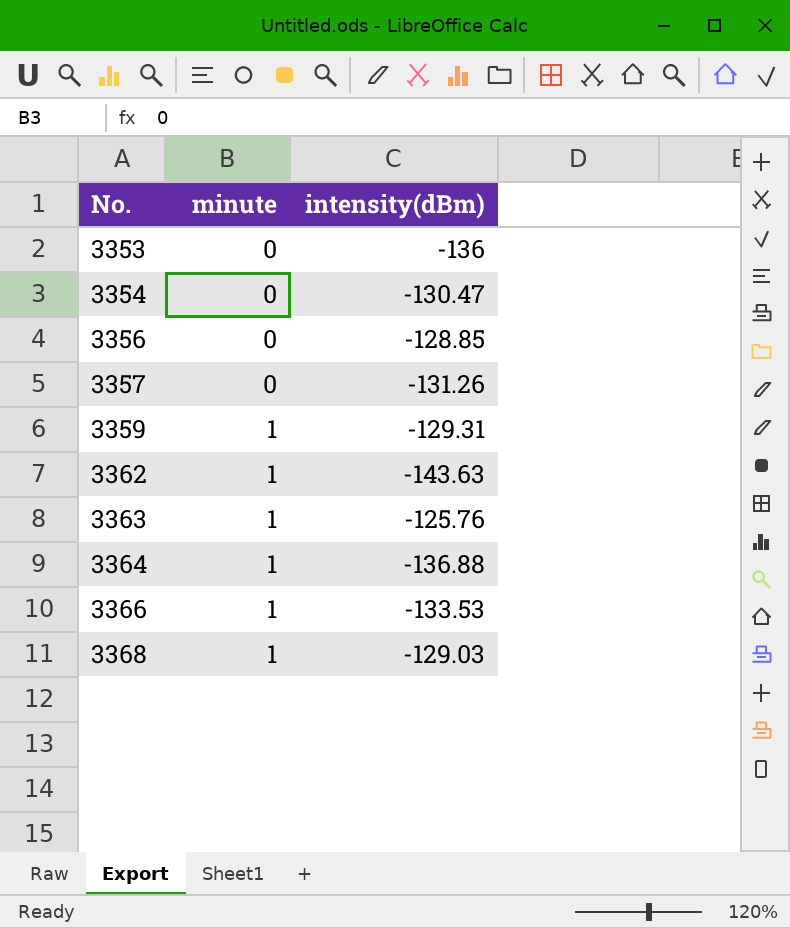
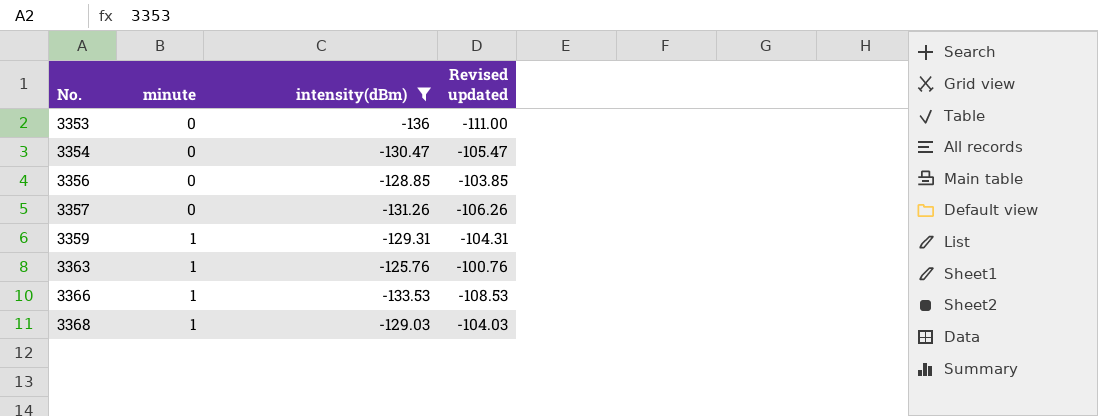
filter: none -> intensity(dBm) >= -136
column Revised updated | formula: none -> [intensity(dBm)] + 25

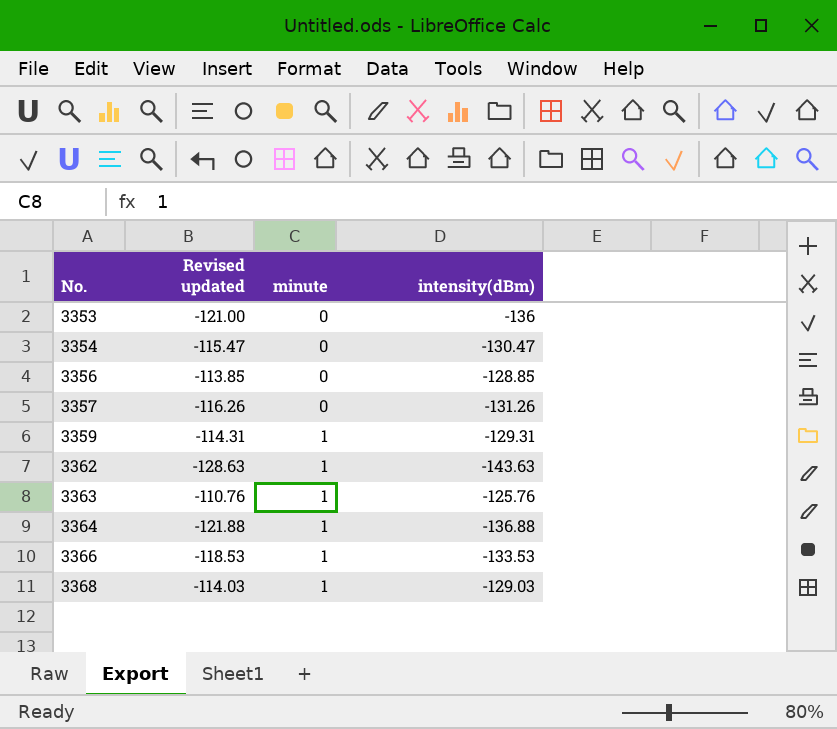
filter: intensity(dBm) >= -136 -> none
column Revised updated | formula: [intensity(dBm)] + 25 -> [intensity(dBm)] + 15
column Revised updated | position: 4 -> 2

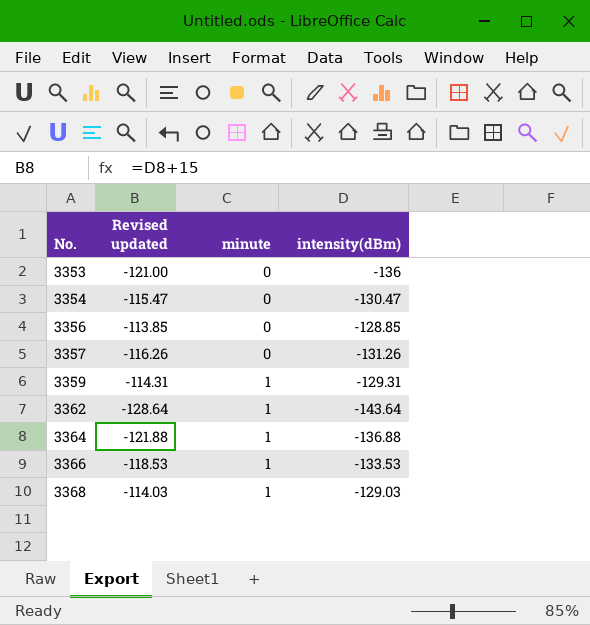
row 3363: -110.76 | 1 | -125.76 -> none
3362 | Revised updated: -128.63 -> -128.64
3362 | intensity(dBm): -143.63 -> -143.64

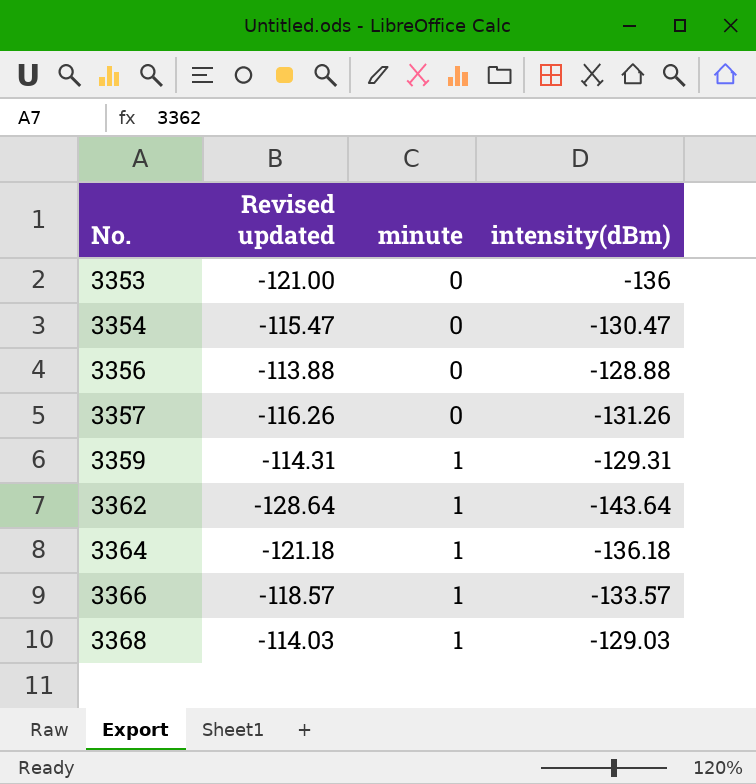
3356 | Revised updated: -113.85 -> -113.88
3356 | intensity(dBm): -128.85 -> -128.88
3364 | Revised updated: -121.88 -> -121.18
3364 | intensity(dBm): -136.88 -> -136.18
3366 | Revised updated: -118.53 -> -118.57
3366 | intensity(dBm): -133.53 -> -133.57

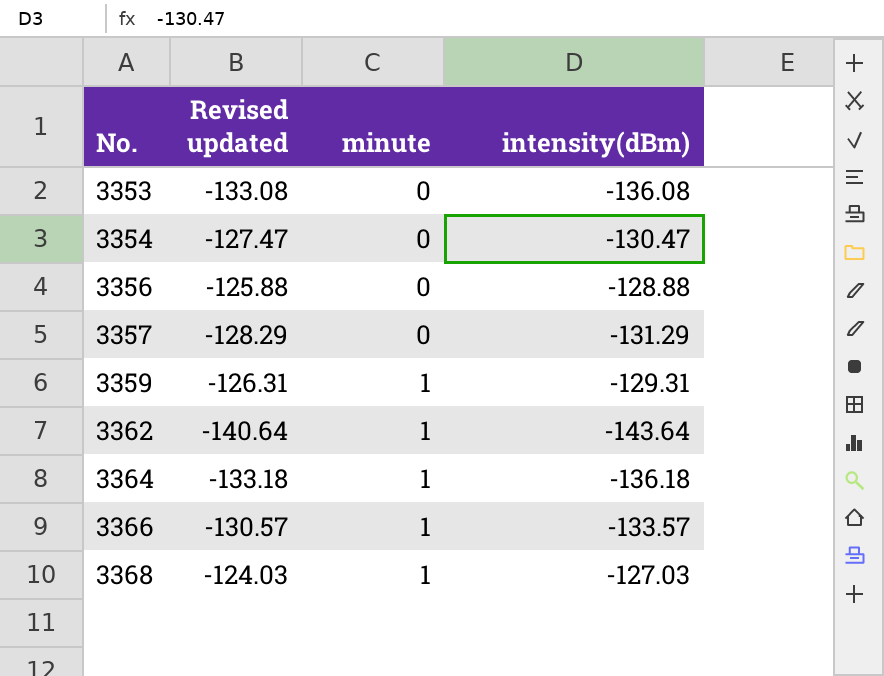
column Revised updated | formula: [intensity(dBm)] + 15 -> [intensity(dBm)] + 3
3353 | intensity(dBm): -136 -> -136.08
3357 | intensity(dBm): -131.26 -> -131.29
3368 | intensity(dBm): -129.03 -> -127.03

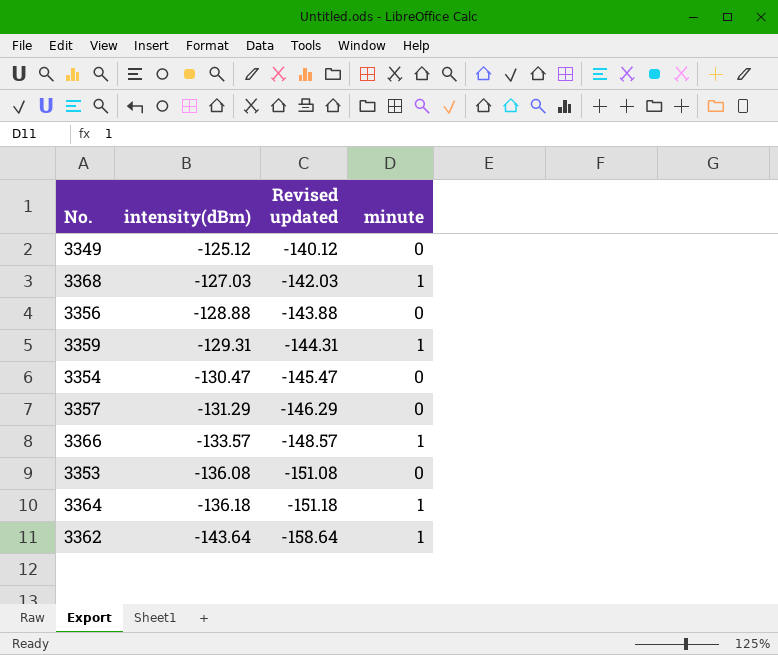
row order: No. ascending -> intensity(dBm) descending
column intensity(dBm) | position: 4 -> 2
column Revised updated | formula: [intensity(dBm)] + 3 -> [intensity(dBm)] - 15
row 3349: none -> -125.12 | -140.12 | 0

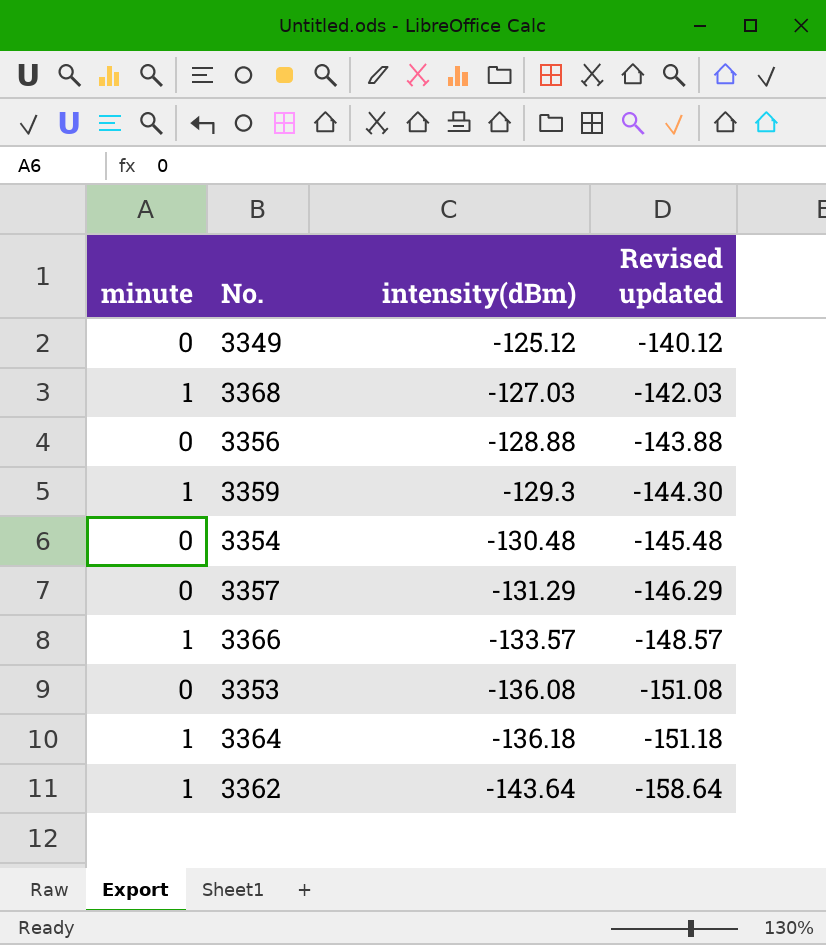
column minute | position: 4 -> 1
3359 | intensity(dBm): -129.31 -> -129.3
3359 | Revised updated: -144.31 -> -144.30
3354 | intensity(dBm): -130.47 -> -130.48
3354 | Revised updated: -145.47 -> -145.48

